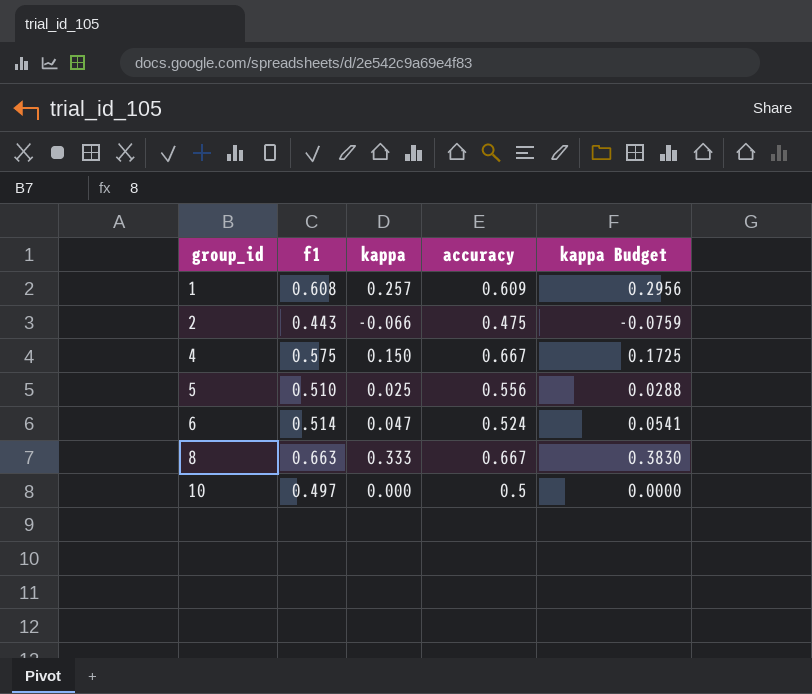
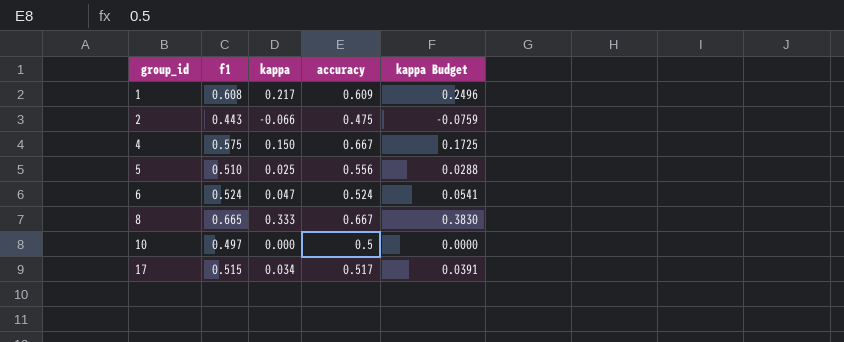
1 | kappa: 0.257 -> 0.217
1 | kappa Budget: 0.2956 -> 0.2496
6 | f1: 0.514 -> 0.524
8 | f1: 0.663 -> 0.665
row 17: none -> 0.515 | 0.034 | 0.517 | 0.0391

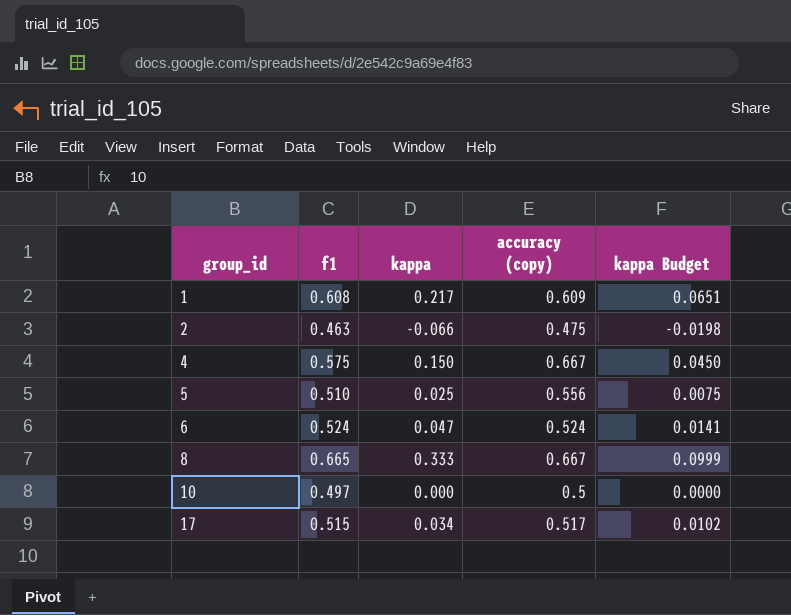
column name: accuracy -> accuracy (copy)
column kappa Budget | formula: [kappa] * 1.15 -> [kappa] * 0.3
2 | f1: 0.443 -> 0.463

